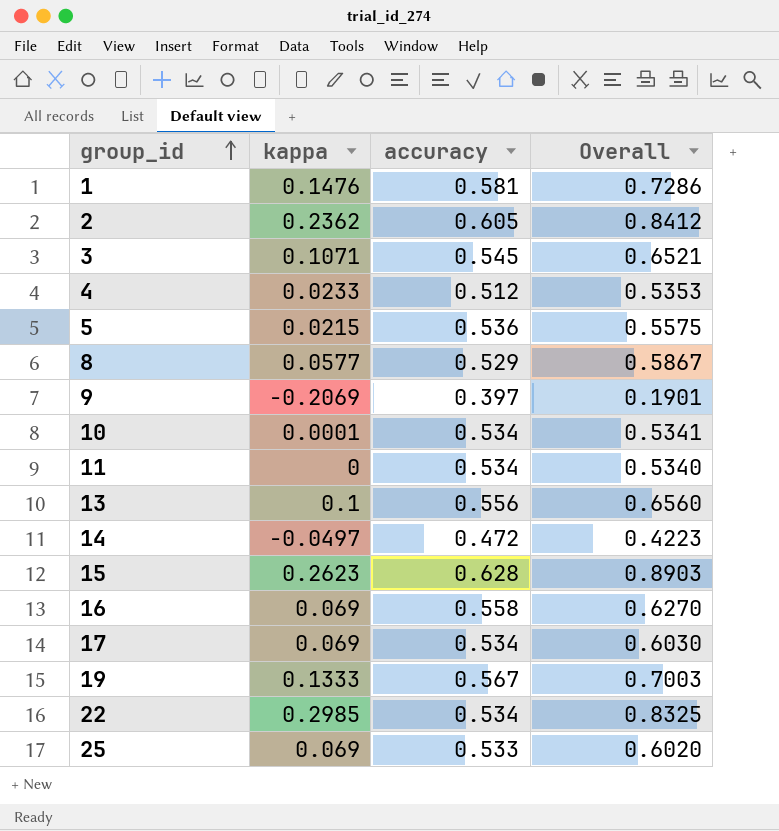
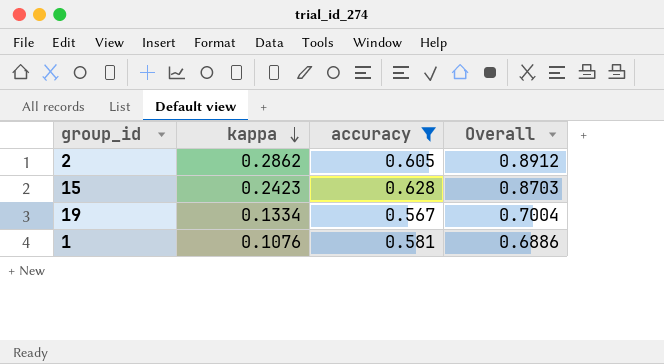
filter: none -> accuracy >= 0.567
row order: group_id ascending -> kappa descending
2 | kappa: 0.2362 -> 0.2862
2 | Overall: 0.8412 -> 0.8912
15 | kappa: 0.2623 -> 0.2423
15 | Overall: 0.8903 -> 0.8703
19 | kappa: 0.1333 -> 0.1334
19 | Overall: 0.7003 -> 0.7004
1 | kappa: 0.1476 -> 0.1076
1 | Overall: 0.7286 -> 0.6886

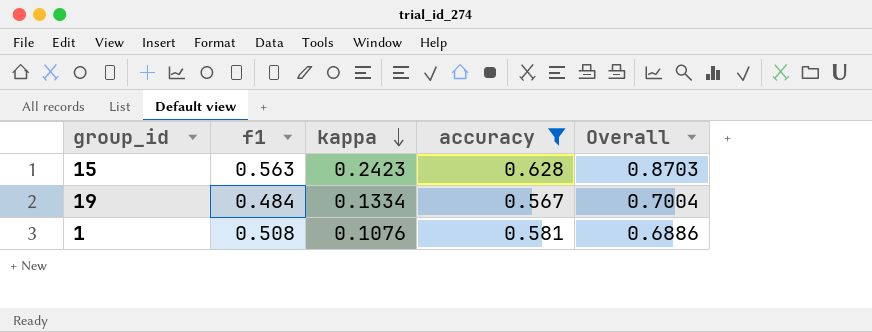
column f1 | position: none -> 2
row 2: 0.2862 | 0.605 | 0.8912 -> none

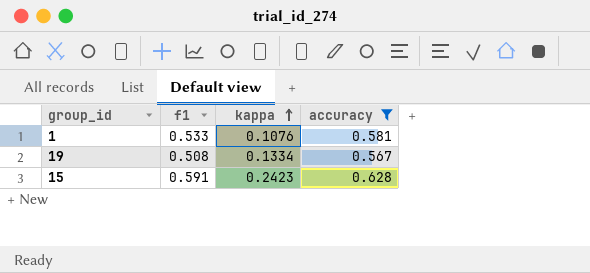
row order: kappa descending -> kappa ascending
column Overall | formula: [kappa] + [accuracy] -> none
1 | f1: 0.508 -> 0.533
19 | f1: 0.484 -> 0.508
15 | f1: 0.563 -> 0.591

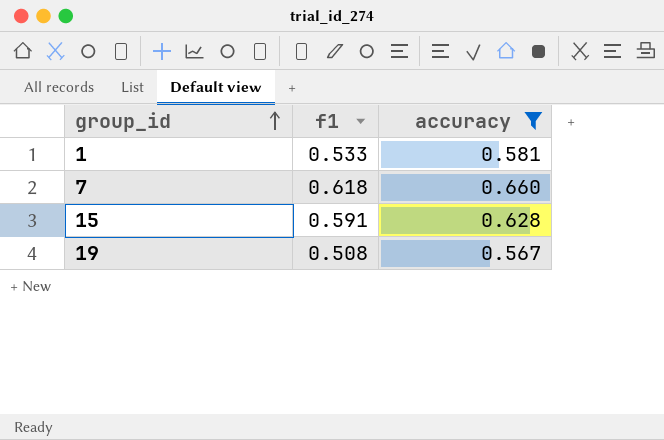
row order: kappa ascending -> group_id ascending
column kappa | position: 3 -> none
row 7: none -> 0.618 | 0.660

